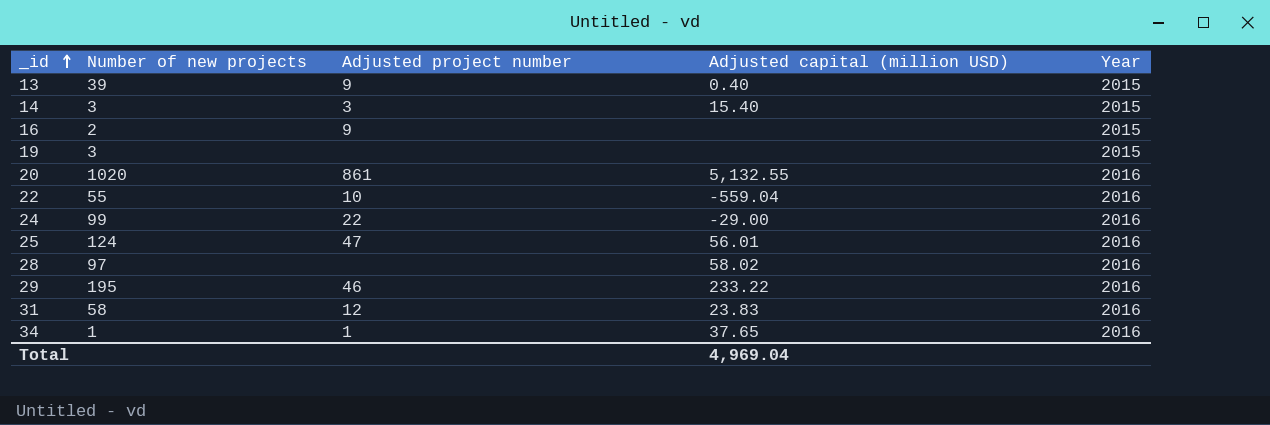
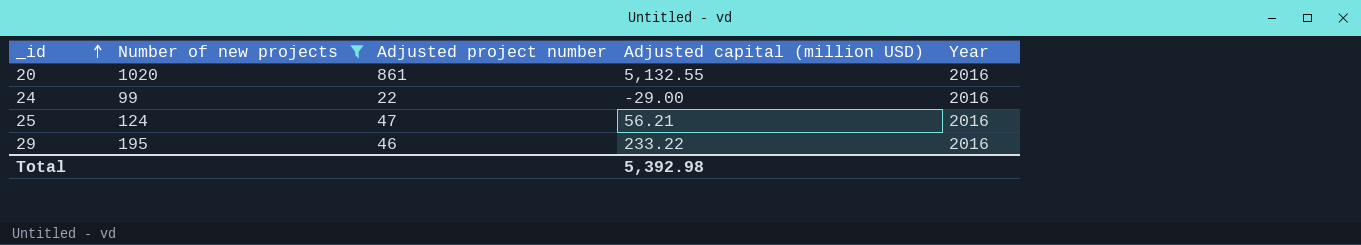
filter: none -> Number of new projects >= 99
25 | Adjusted capital (million USD): 56.01 -> 56.21
Total | Adjusted capital (million USD): 4,969.04 -> 5,392.98

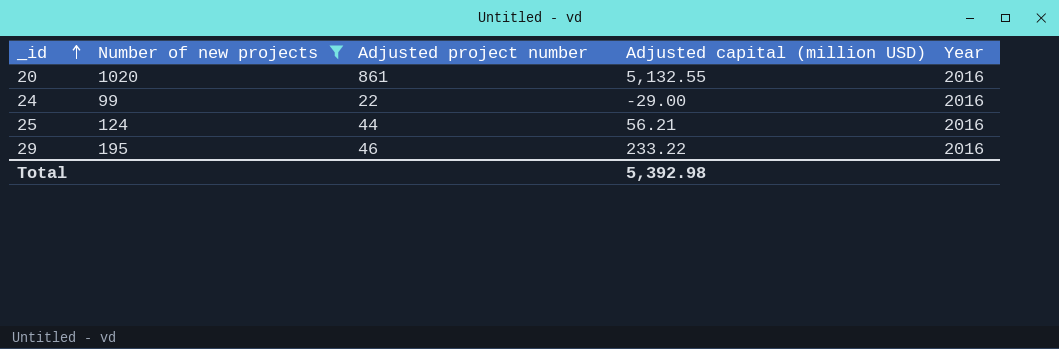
25 | Adjusted project number: 47 -> 44

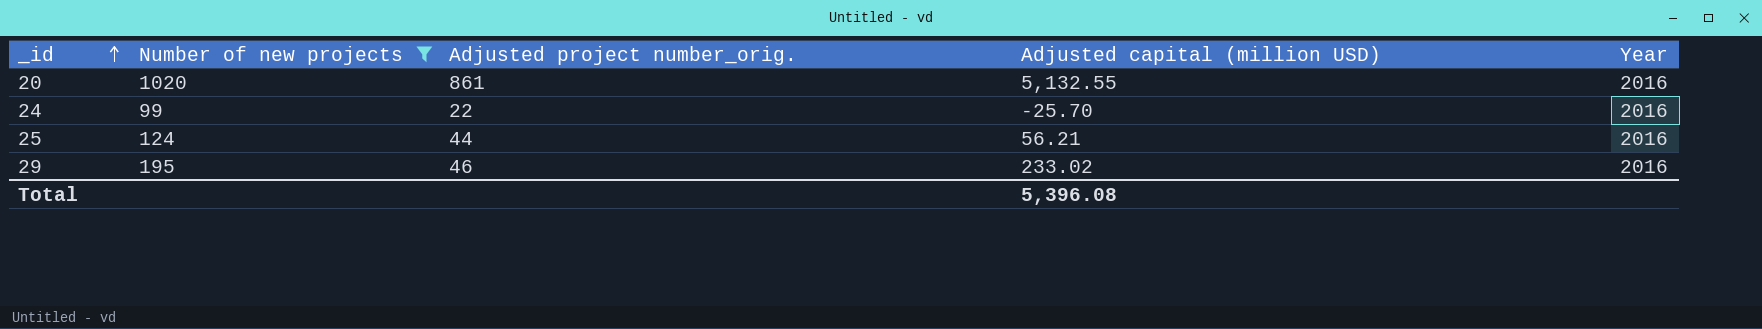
column name: Adjusted project number -> Adjusted project number_orig.
24 | Adjusted capital (million USD): -29.00 -> -25.70
29 | Adjusted capital (million USD): 233.22 -> 233.02
Total | Adjusted capital (million USD): 5,392.98 -> 5,396.08

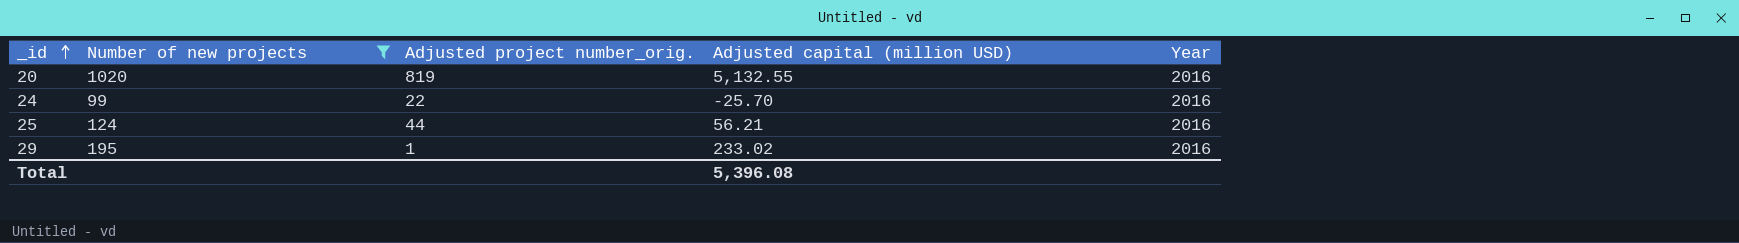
20 | Adjusted project number_orig.: 861 -> 819
29 | Adjusted project number_orig.: 46 -> 1

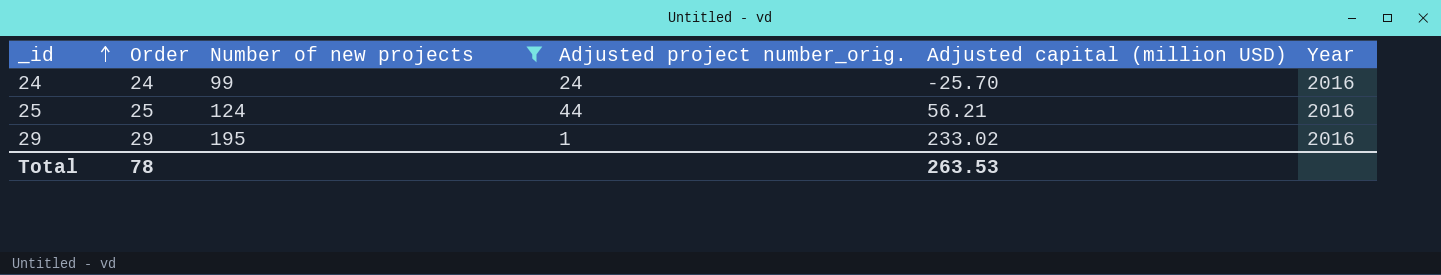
column Order | position: none -> 2
row 20: 1020 | 819 | 5,132.55 | 2016 -> none
24 | Adjusted project number_orig.: 22 -> 24
Total | Adjusted capital (million USD): 5,396.08 -> 263.53

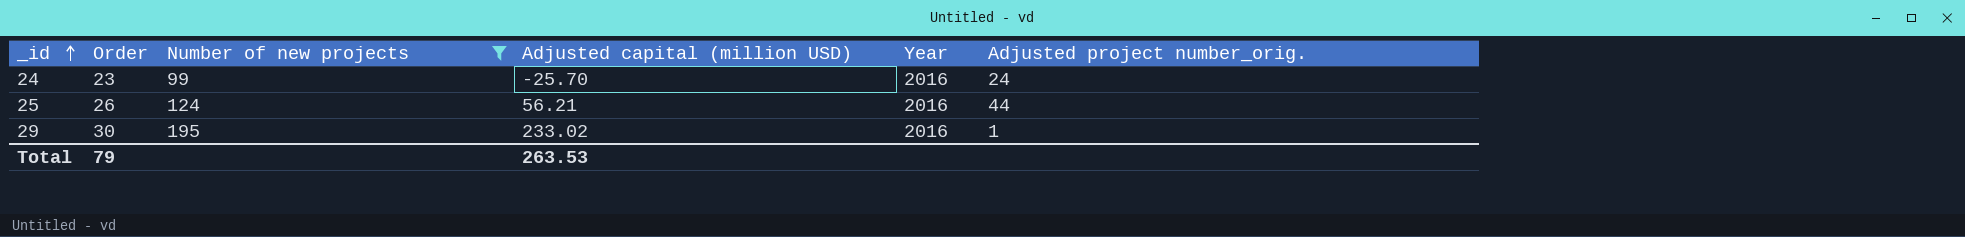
column Adjusted project number_orig. | position: 4 -> 6
24 | Order: 24 -> 23
25 | Order: 25 -> 26
29 | Order: 29 -> 30
Total | Order: 78 -> 79

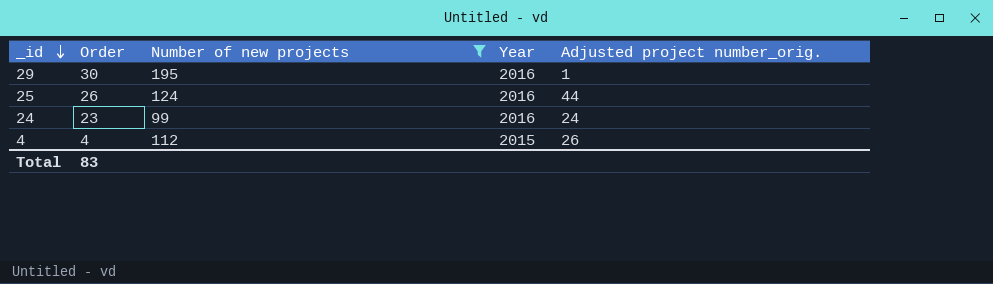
row order: _id ascending -> _id descending
column Adjusted capital (million USD) | position: 4 -> none
row 4: none -> 4 | 112 | 2015 | 26
Total | Order: 79 -> 83

